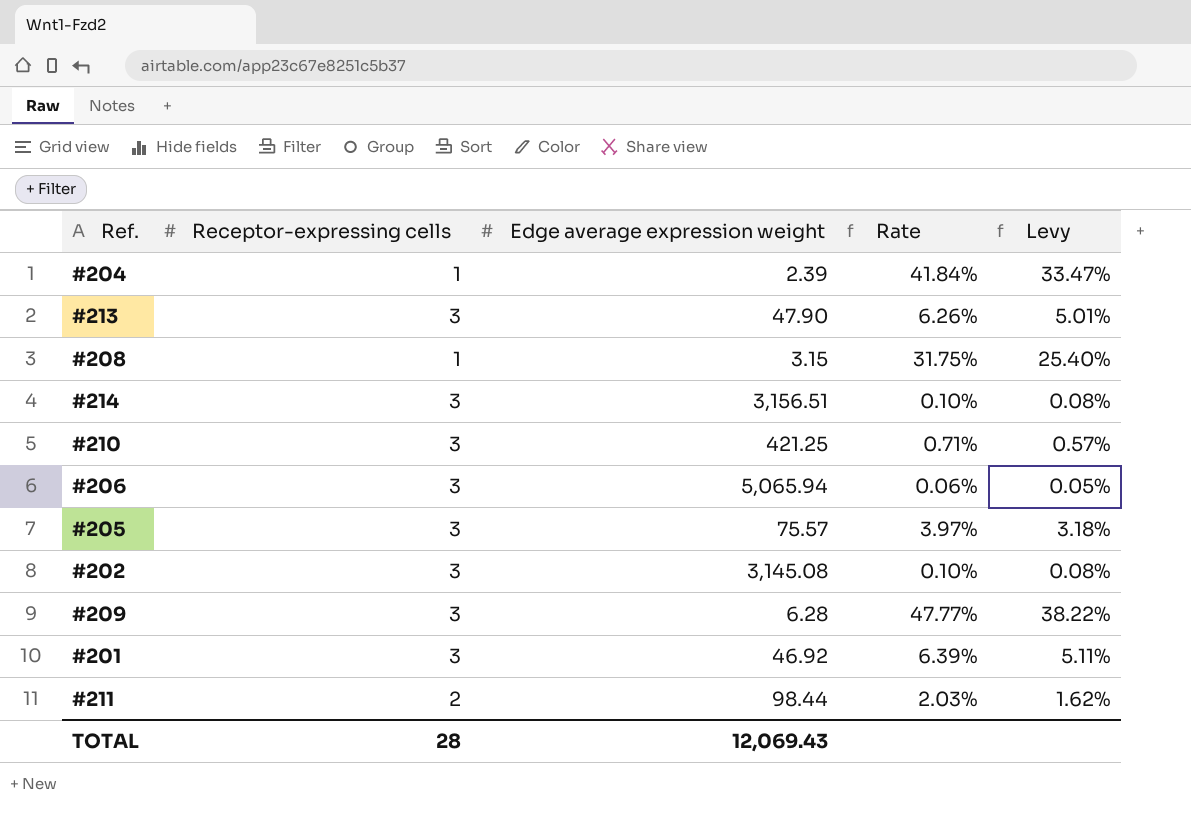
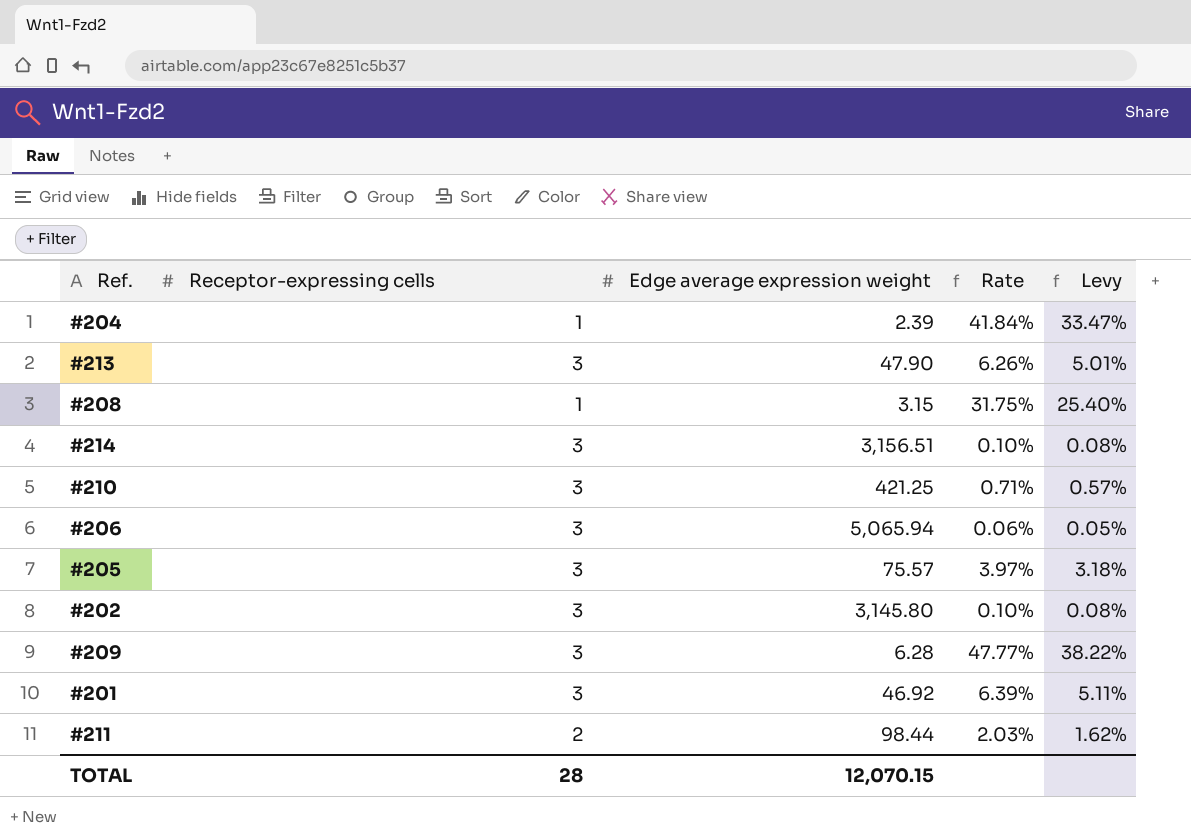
#202 | Edge average expression weight: 3,145.08 -> 3,145.80
TOTAL | Edge average expression weight: 12,069.43 -> 12,070.15

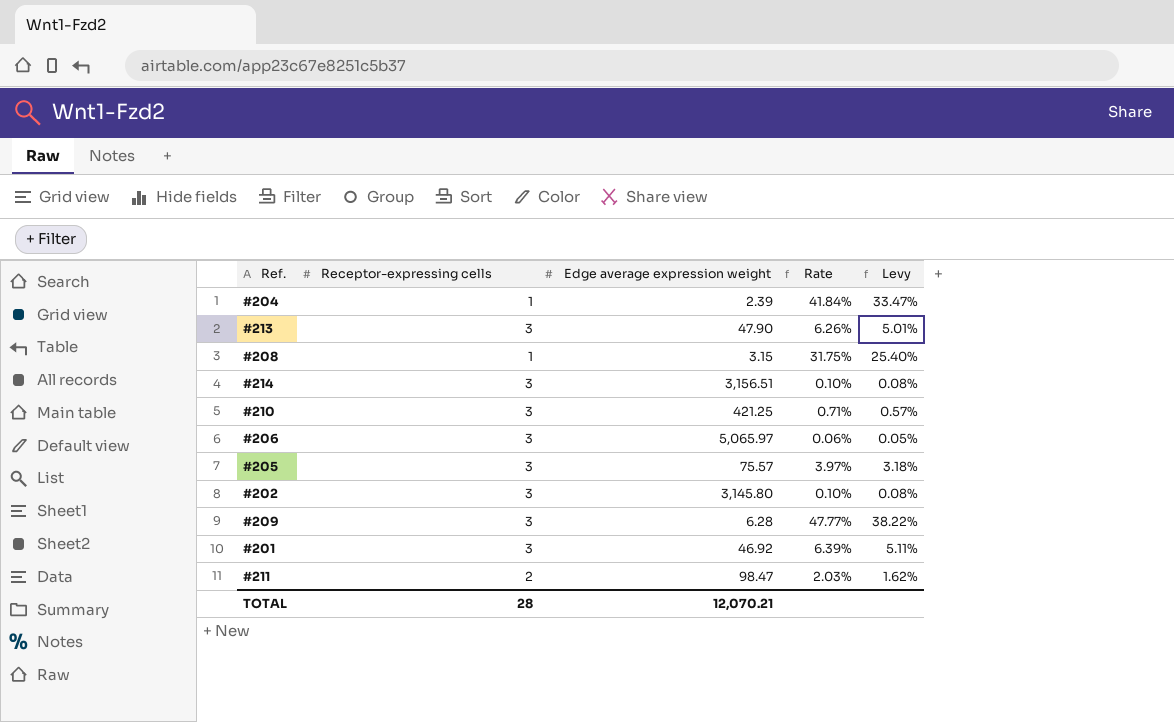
#206 | Edge average expression weight: 5,065.94 -> 5,065.97
#211 | Edge average expression weight: 98.44 -> 98.47
TOTAL | Edge average expression weight: 12,070.15 -> 12,070.21

